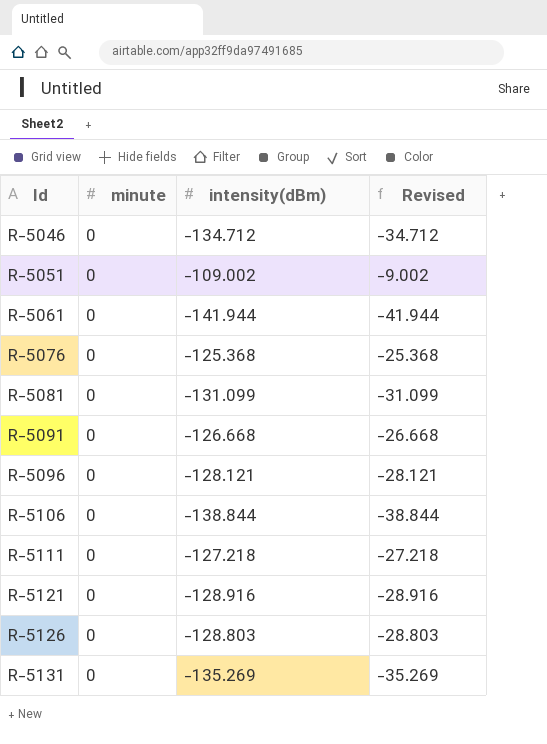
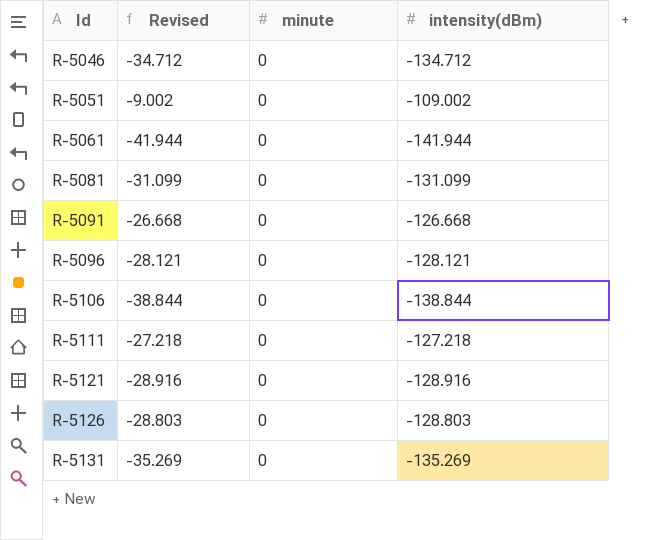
column Revised | position: 4 -> 2
row R-5076: 0 | -125.368 | -25.368 -> none

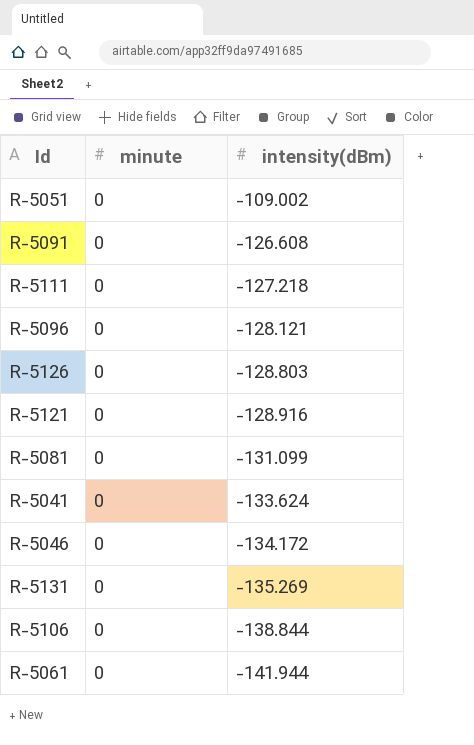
row order: Id ascending -> intensity(dBm) descending
column Revised | formula: [intensity(dBm)] + 100 -> none
R-5091 | intensity(dBm): -126.668 -> -126.608
row R-5041: none -> 0 | -133.624
R-5046 | intensity(dBm): -134.712 -> -134.172

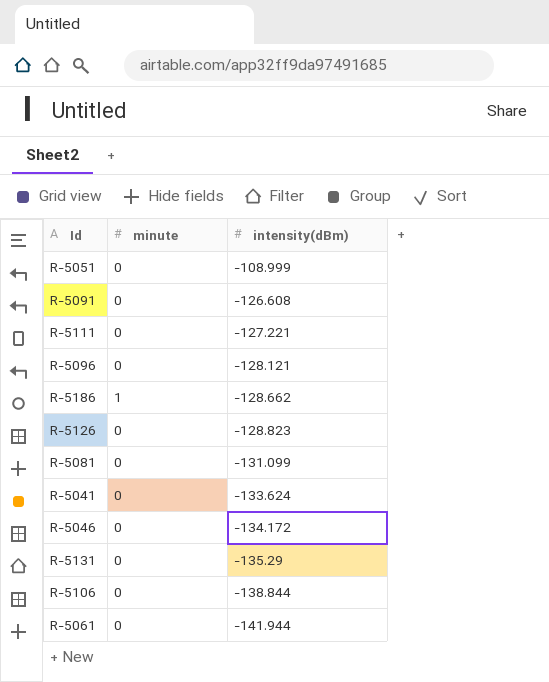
row R-5121: 0 | -128.916 -> none
R-5051 | intensity(dBm): -109.002 -> -108.999
R-5111 | intensity(dBm): -127.218 -> -127.221
row R-5186: none -> 1 | -128.662
R-5126 | intensity(dBm): -128.803 -> -128.823
R-5131 | intensity(dBm): -135.269 -> -135.29

